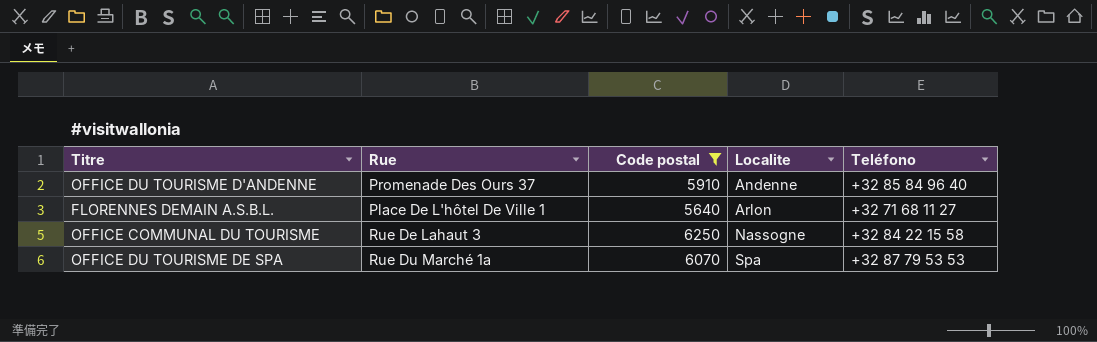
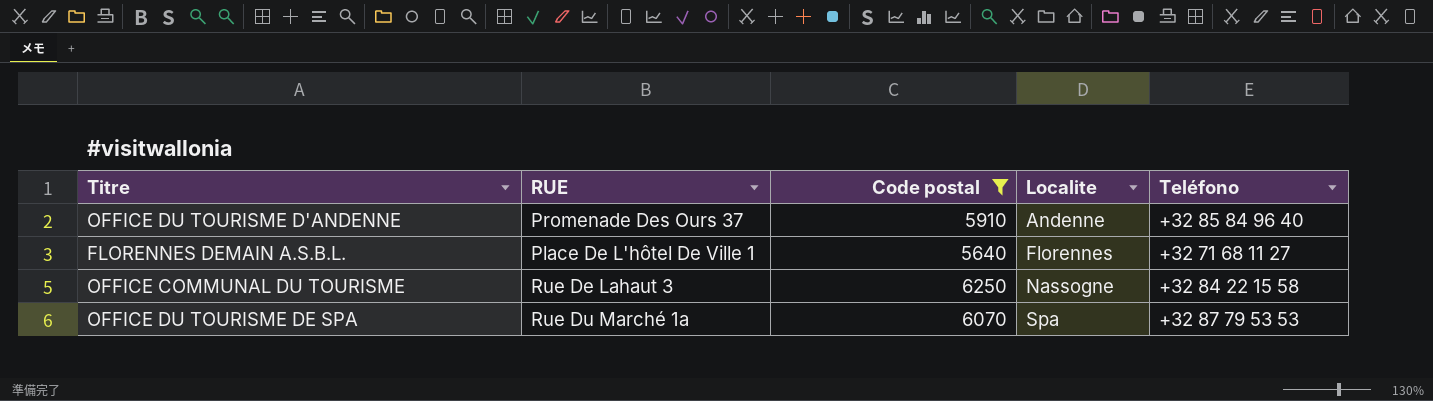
column name: Rue -> RUE
FLORENNES DEMAIN A.S.B.L. | Localite: Arlon -> Florennes

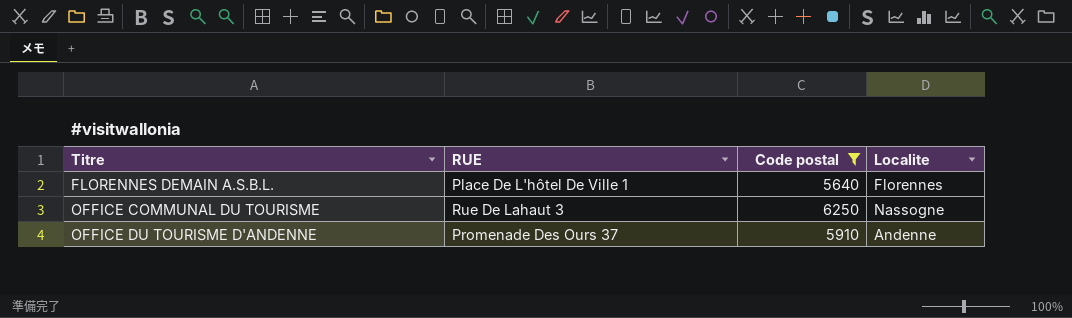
row order: Localite ascending -> Titre ascending
column Teléfono | position: 5 -> none
row OFFICE DU TOURISME DE SPA: Rue Du Marché 1a | 6070 | Spa | +32 87 79 53 53 -> none

